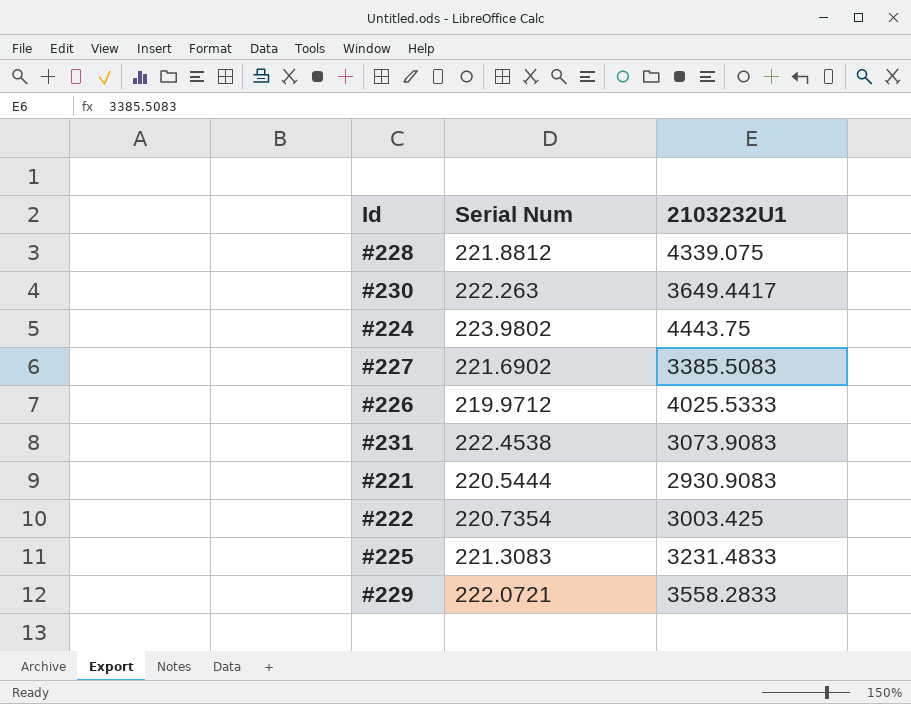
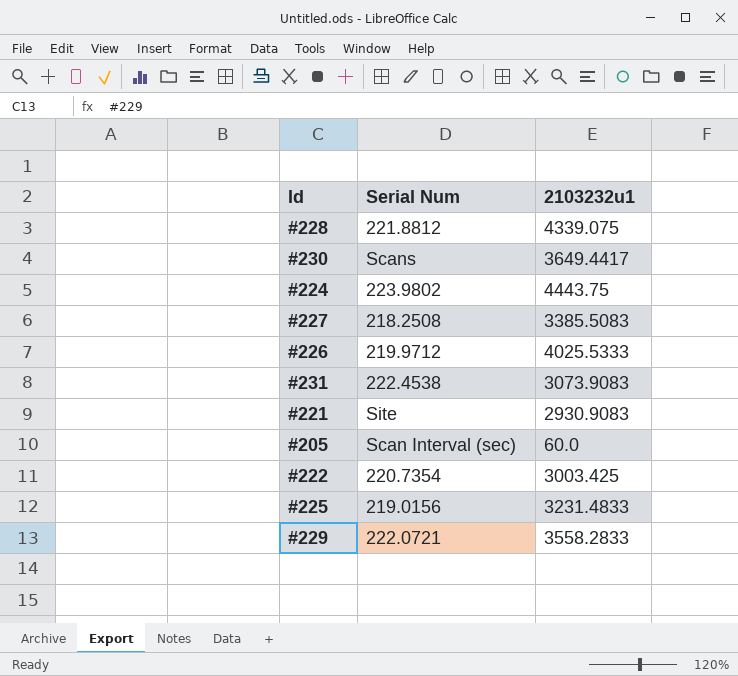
column name: 2103232U1 -> 2103232u1
#230 | Serial Num: 222.263 -> Scans
#227 | Serial Num: 221.6902 -> 218.2508
#221 | Serial Num: 220.5444 -> Site
row #205: none -> Scan Interval (sec) | 60.0
#225 | Serial Num: 221.3083 -> 219.0156

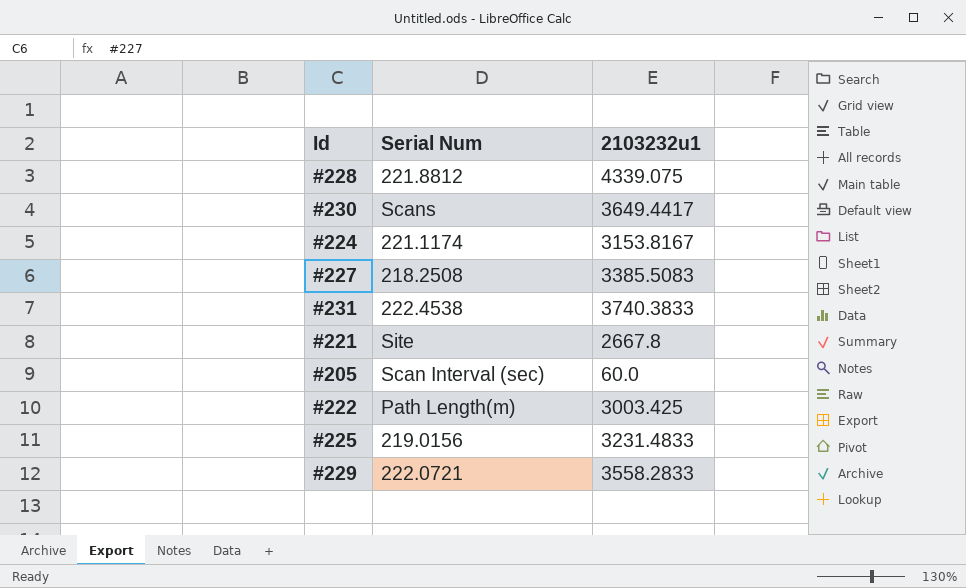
row #226: 219.9712 | 4025.5333 -> none
#224 | Serial Num: 223.9802 -> 221.1174
#224 | 2103232u1: 4443.75 -> 3153.8167
#231 | 2103232u1: 3073.9083 -> 3740.3833
#221 | 2103232u1: 2930.9083 -> 2667.8
#222 | Serial Num: 220.7354 -> Path Length(m)

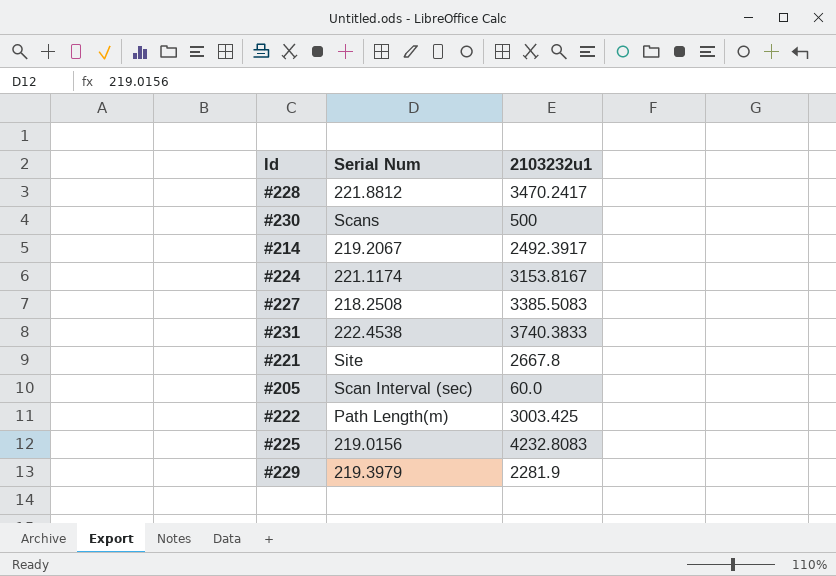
#228 | 2103232u1: 4339.075 -> 3470.2417
#230 | 2103232u1: 3649.4417 -> 500
row #214: none -> 219.2067 | 2492.3917
#225 | 2103232u1: 3231.4833 -> 4232.8083
#229 | Serial Num: 222.0721 -> 219.3979
#229 | 2103232u1: 3558.2833 -> 2281.9

